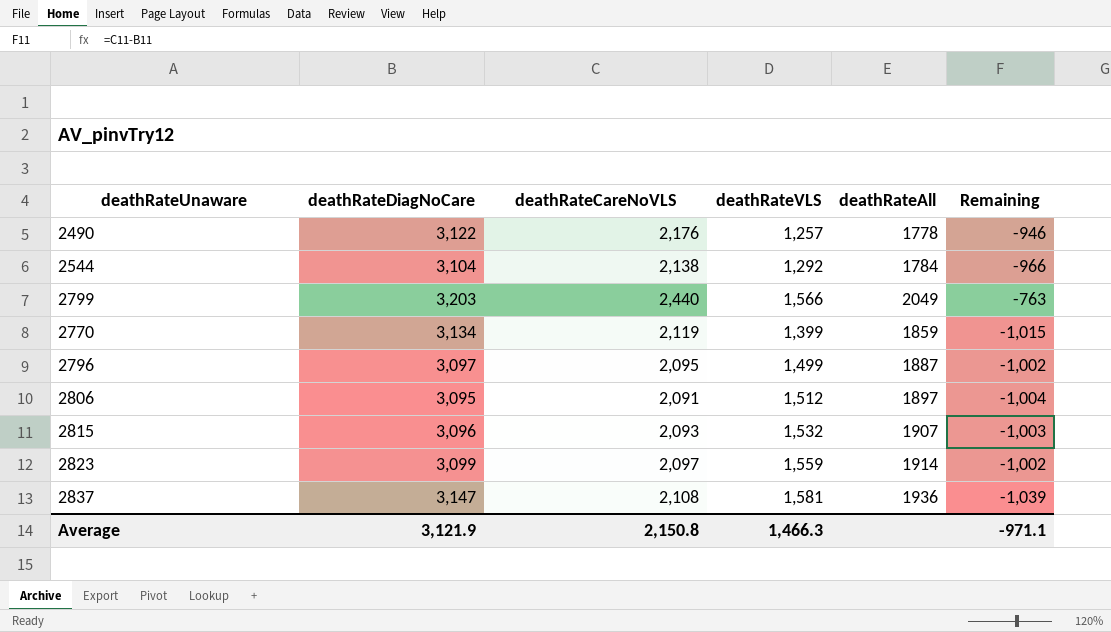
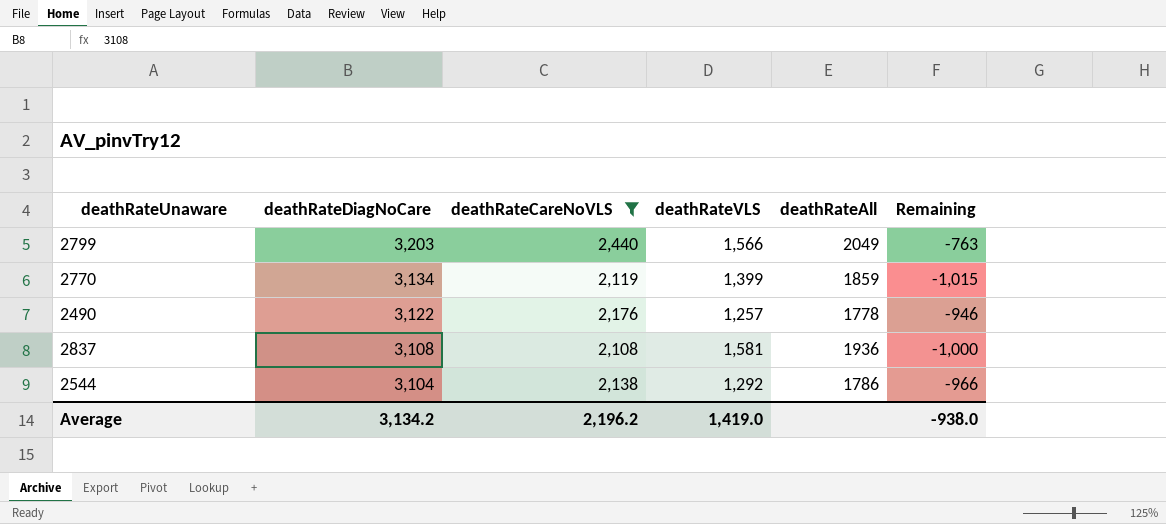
filter: none -> deathRateCareNoVLS >= 2,108
row order: none -> deathRateDiagNoCare descending
2837 | deathRateDiagNoCare: 3,147 -> 3,108
2837 | Remaining: -1,039 -> -1,000
2544 | deathRateAll: 1784 -> 1786
Average | deathRateDiagNoCare: 3,121.9 -> 3,134.2
Average | deathRateCareNoVLS: 2,150.8 -> 2,196.2
Average | deathRateVLS: 1,466.3 -> 1,419.0
Average | Remaining: -971.1 -> -938.0

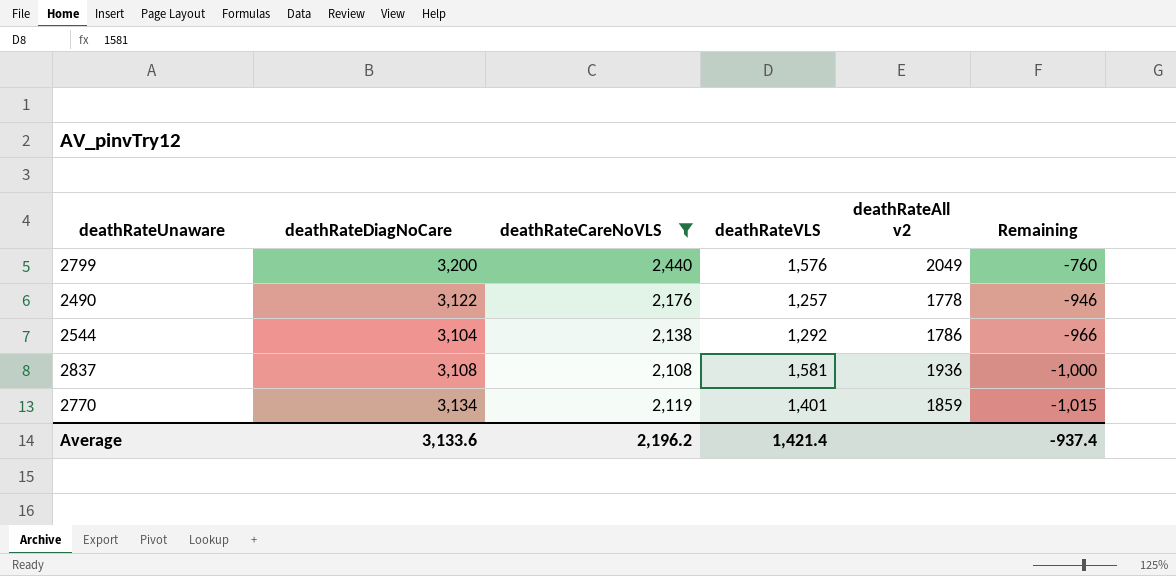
row order: deathRateDiagNoCare descending -> Remaining descending
column name: deathRateAll -> deathRateAll v2
2799 | deathRateDiagNoCare: 3,203 -> 3,200
2799 | deathRateVLS: 1,566 -> 1,576
2799 | Remaining: -763 -> -760
2770 | deathRateVLS: 1,399 -> 1,401
Average | deathRateDiagNoCare: 3,134.2 -> 3,133.6
Average | deathRateVLS: 1,419.0 -> 1,421.4
Average | Remaining: -938.0 -> -937.4

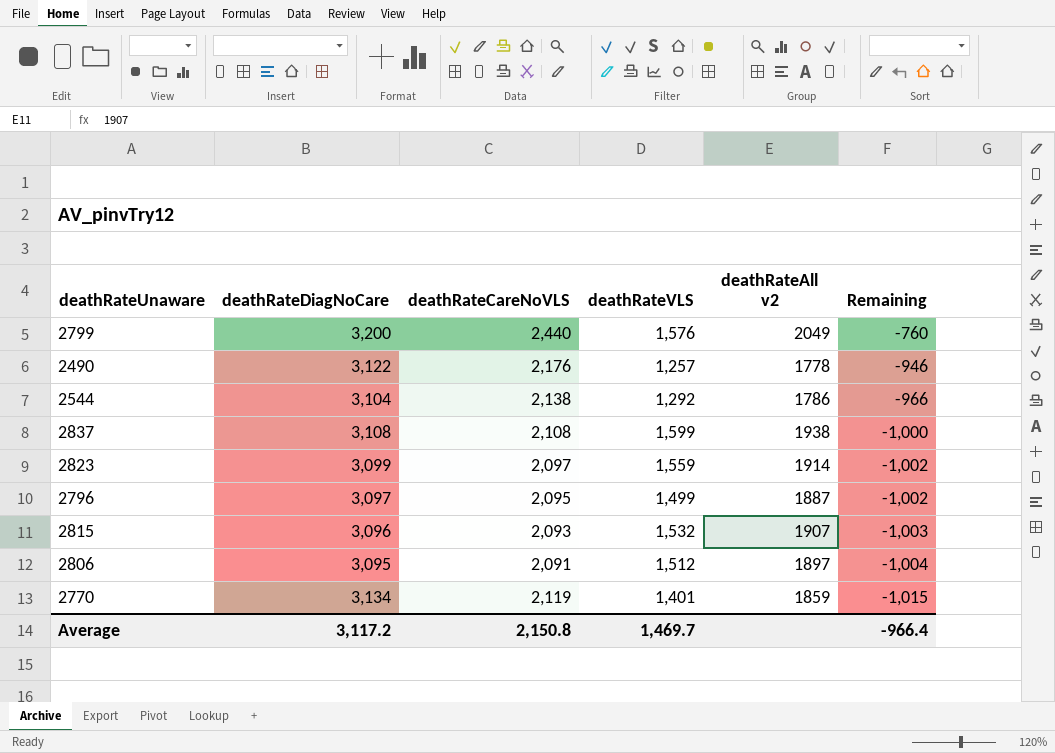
filter: deathRateCareNoVLS >= 2,108 -> none
2837 | deathRateVLS: 1,581 -> 1,599
2837 | deathRateAll v2: 1936 -> 1938
Average | deathRateDiagNoCare: 3,133.6 -> 3,117.2
Average | deathRateCareNoVLS: 2,196.2 -> 2,150.8
Average | deathRateVLS: 1,421.4 -> 1,469.7
Average | Remaining: -937.4 -> -966.4

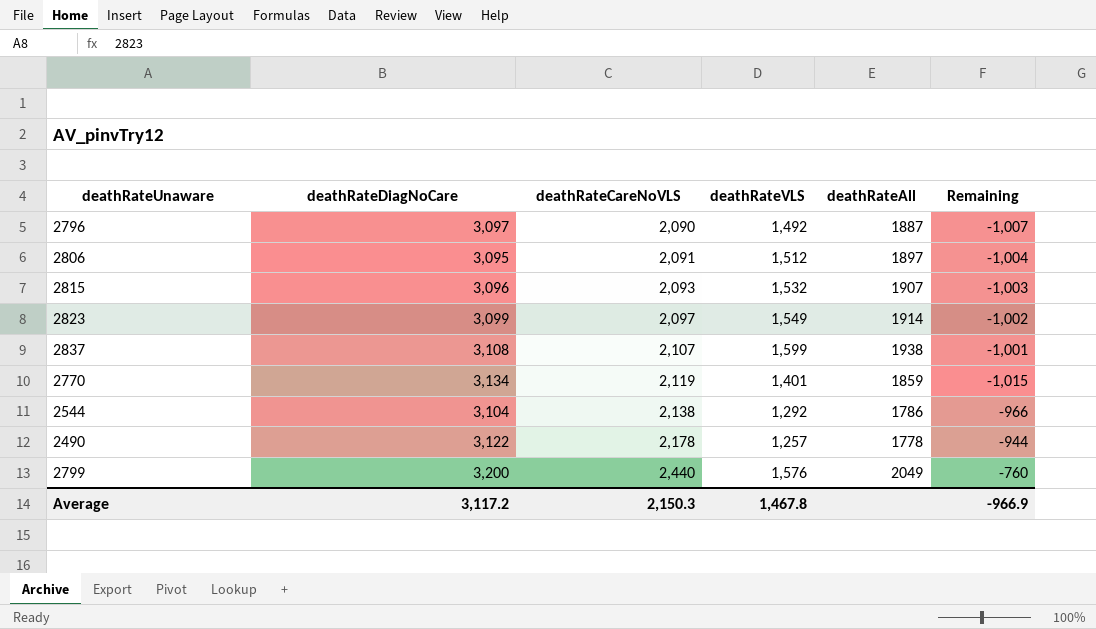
row order: Remaining descending -> deathRateCareNoVLS ascending
column name: deathRateAll v2 -> deathRateAll
2796 | deathRateCareNoVLS: 2,095 -> 2,090
2796 | deathRateVLS: 1,499 -> 1,492
2796 | Remaining: -1,002 -> -1,007
2823 | deathRateVLS: 1,559 -> 1,549
2837 | deathRateCareNoVLS: 2,108 -> 2,107
2837 | Remaining: -1,000 -> -1,001
2490 | deathRateCareNoVLS: 2,176 -> 2,178
2490 | Remaining: -946 -> -944
Average | deathRateCareNoVLS: 2,150.8 -> 2,150.3
Average | deathRateVLS: 1,469.7 -> 1,467.8
Average | Remaining: -966.4 -> -966.9

